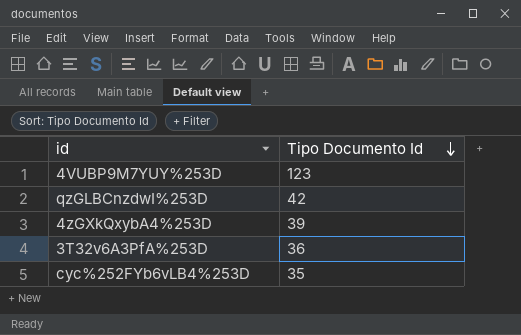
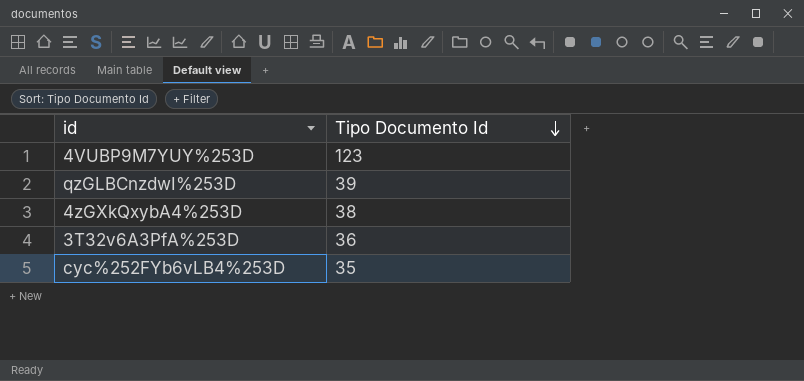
qzGLBCnzdwI%253D | Tipo Documento Id: 42 -> 39
4zGXkQxybA4%253D | Tipo Documento Id: 39 -> 38

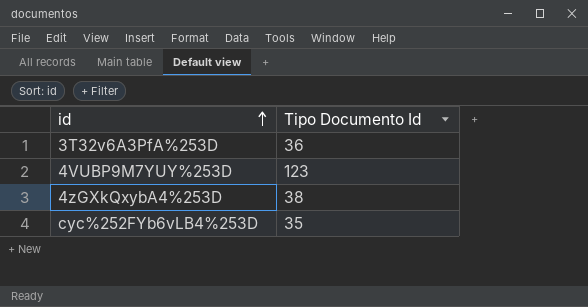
row order: Tipo Documento Id descending -> id ascending
row qzGLBCnzdwI%253D: 39 -> none

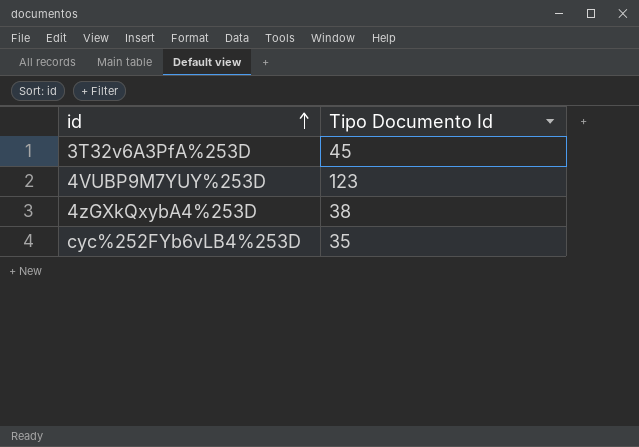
3T32v6A3PfA%253D | Tipo Documento Id: 36 -> 45

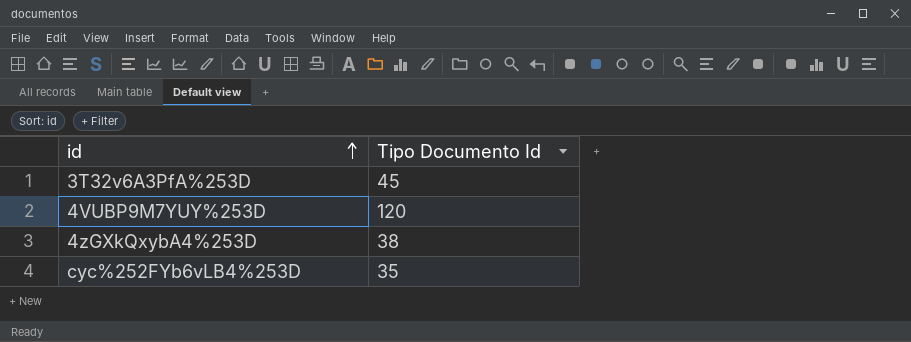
4VUBP9M7YUY%253D | Tipo Documento Id: 123 -> 120

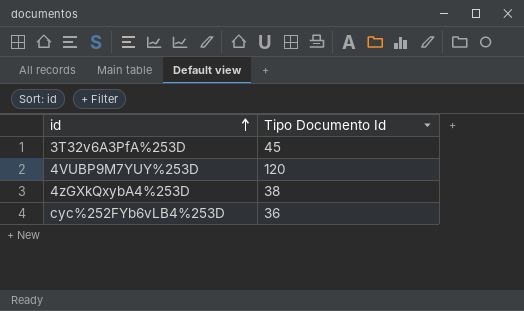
cyc%252FYb6vLB4%253D | Tipo Documento Id: 35 -> 36

